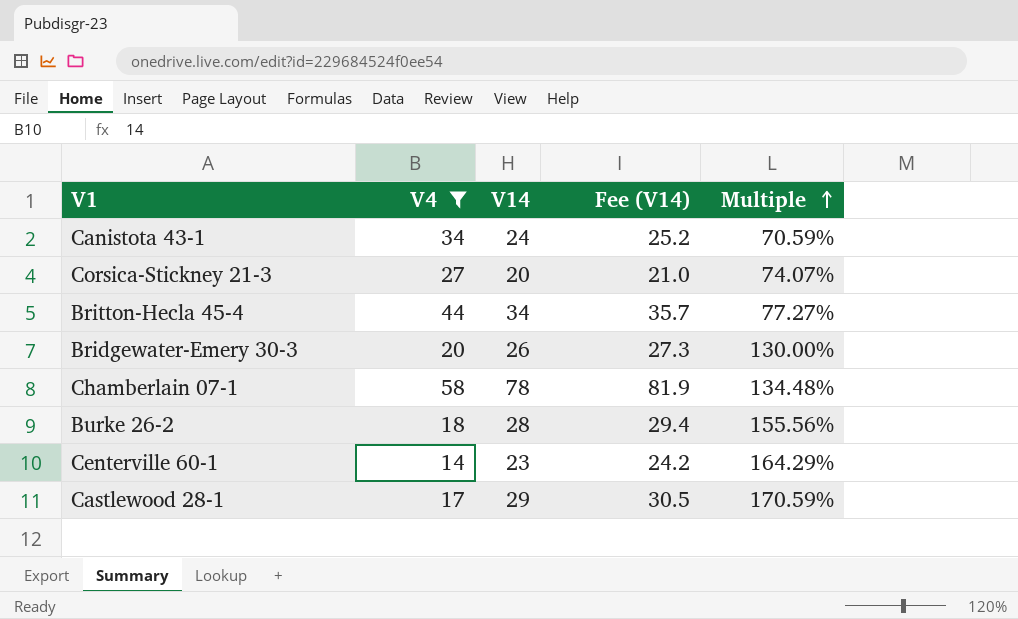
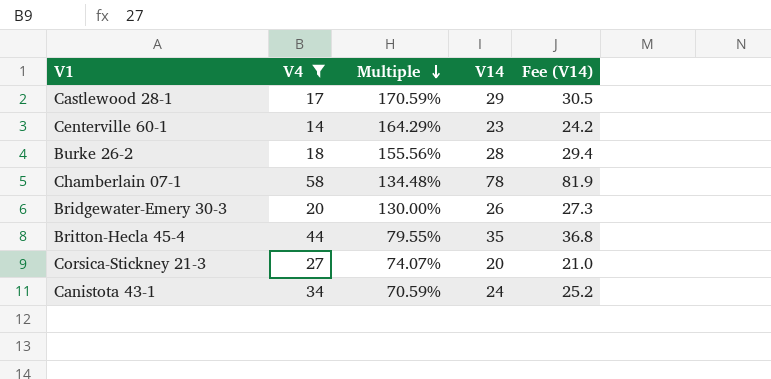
row order: Multiple ascending -> Multiple descending
column Multiple | position: 5 -> 3
Britton-Hecla 45-4 | Multiple: 77.27% -> 79.55%
Britton-Hecla 45-4 | V14: 34 -> 35
Britton-Hecla 45-4 | Fee (V14): 35.7 -> 36.8

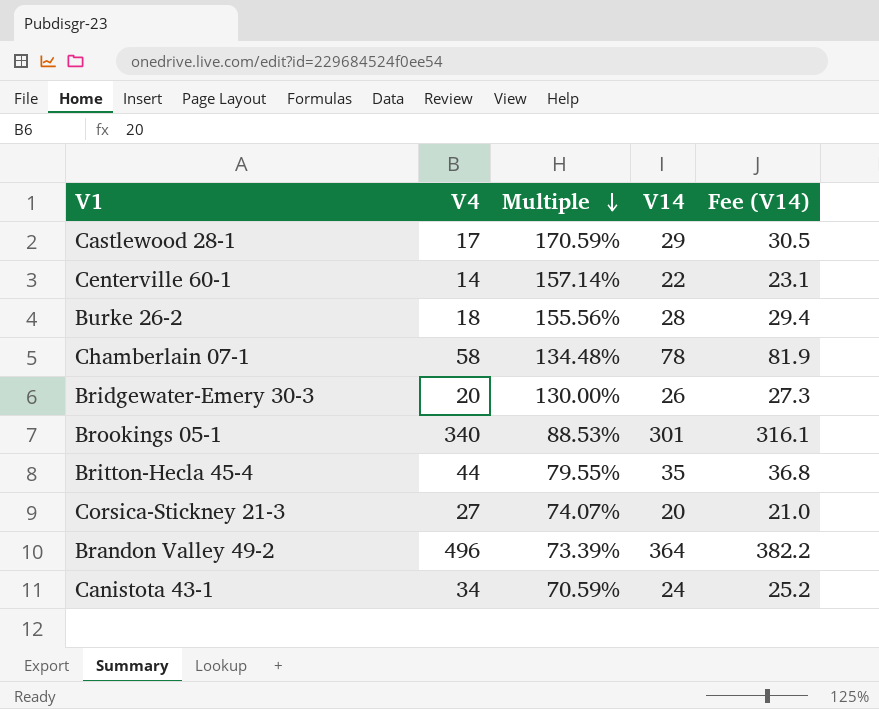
filter: V4 <= 58 -> none
Centerville 60-1 | Multiple: 164.29% -> 157.14%
Centerville 60-1 | V14: 23 -> 22
Centerville 60-1 | Fee (V14): 24.2 -> 23.1

